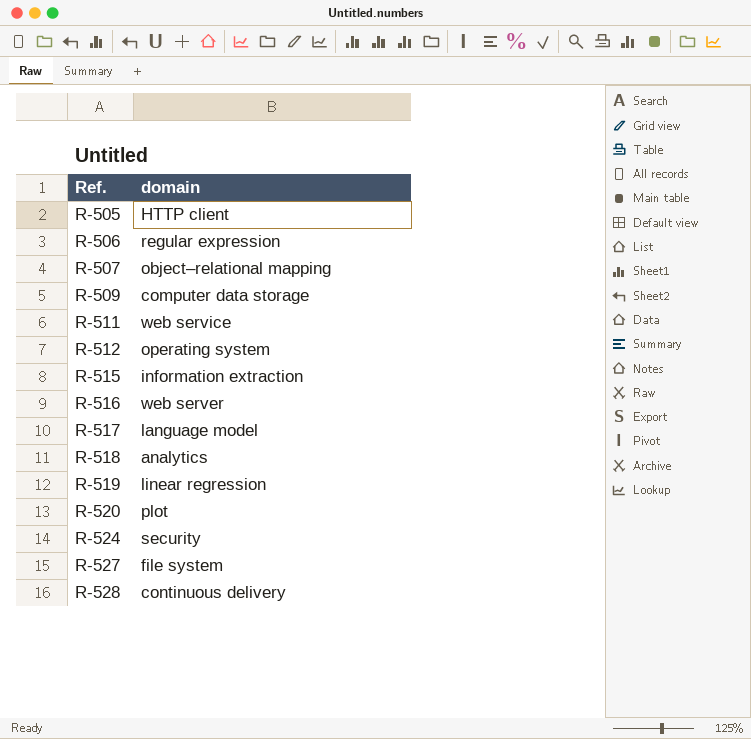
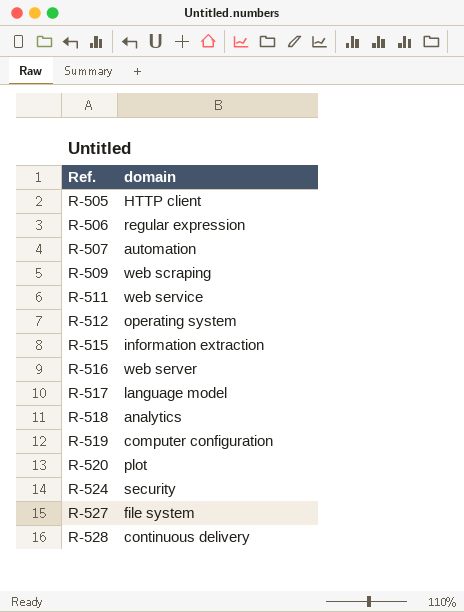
R-507 | domain: object–relational mapping -> automation
R-509 | domain: computer data storage -> web scraping
R-519 | domain: linear regression -> computer configuration

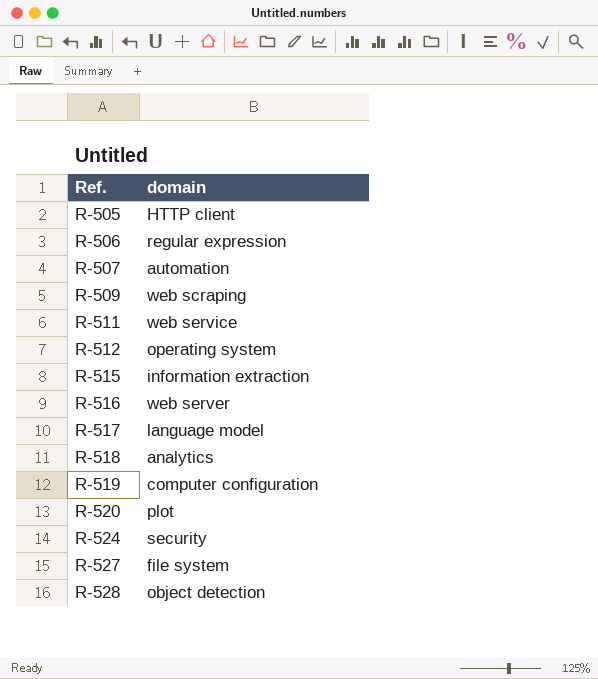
R-528 | domain: continuous delivery -> object detection

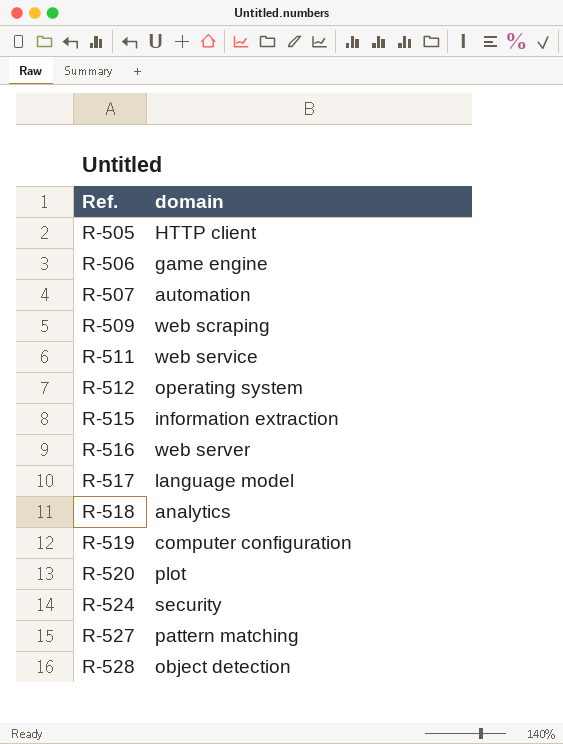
R-506 | domain: regular expression -> game engine
R-527 | domain: file system -> pattern matching

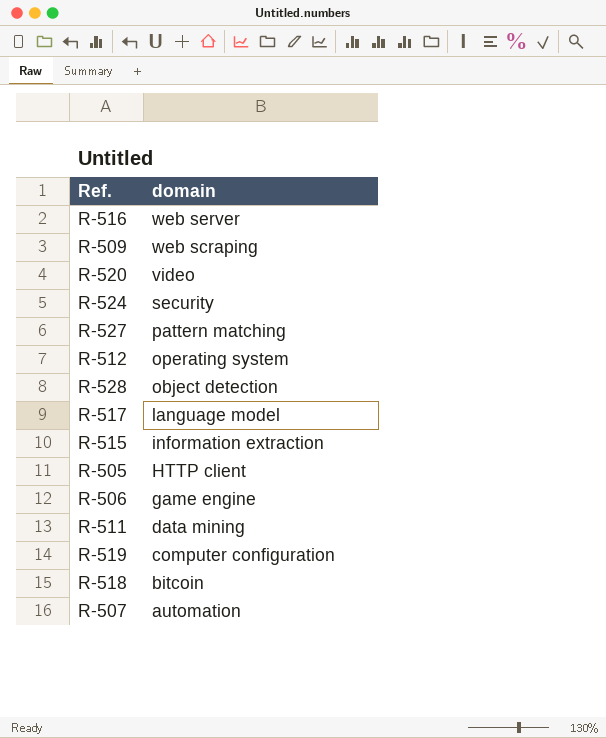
row order: Ref. ascending -> domain descending
R-520 | domain: plot -> video
R-511 | domain: web service -> data mining
R-518 | domain: analytics -> bitcoin

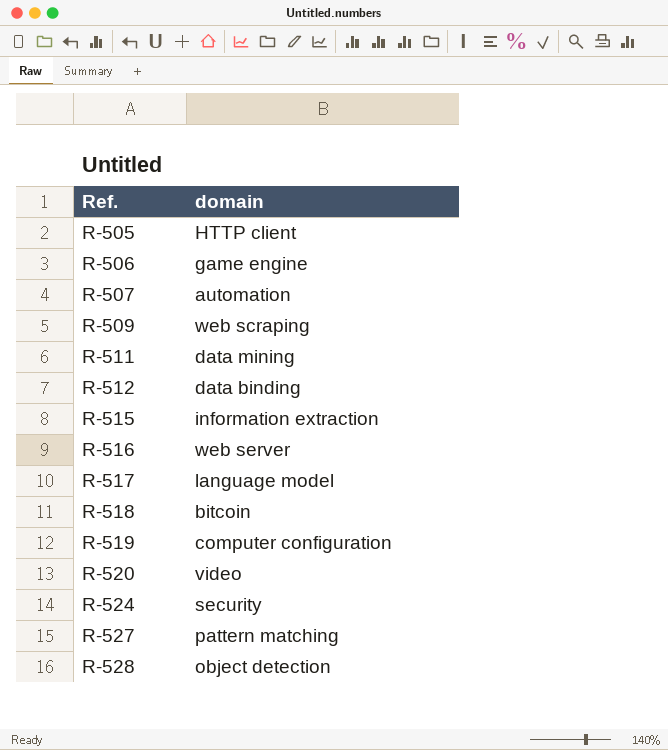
row order: domain descending -> Ref. ascending
R-512 | domain: operating system -> data binding

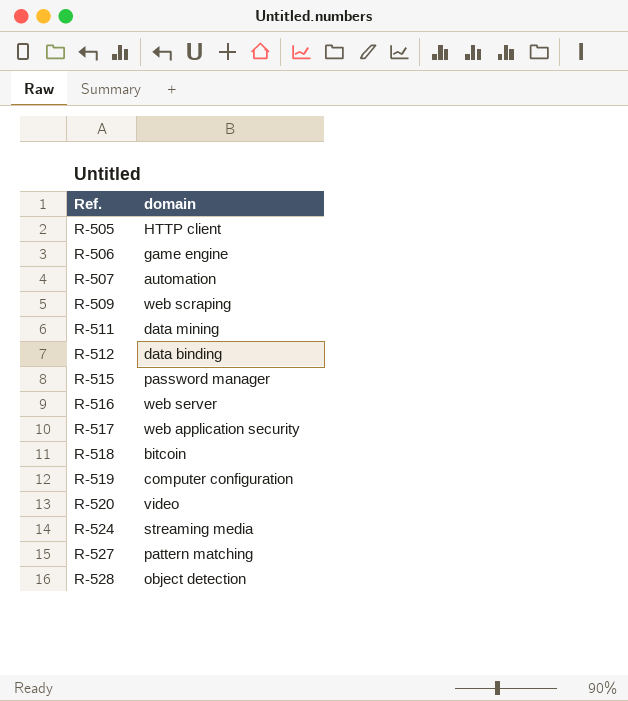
R-515 | domain: information extraction -> password manager
R-517 | domain: language model -> web application security
R-524 | domain: security -> streaming media

